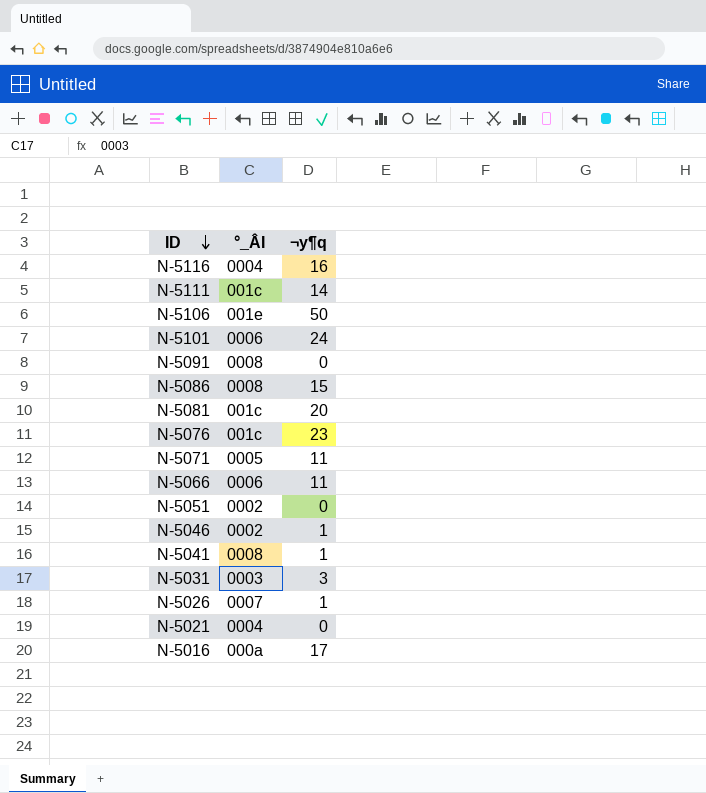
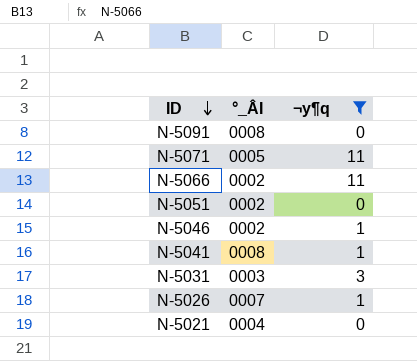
filter: none -> ¬y¶q <= 11
N-5066 | °_ÂI: 0006 -> 0002

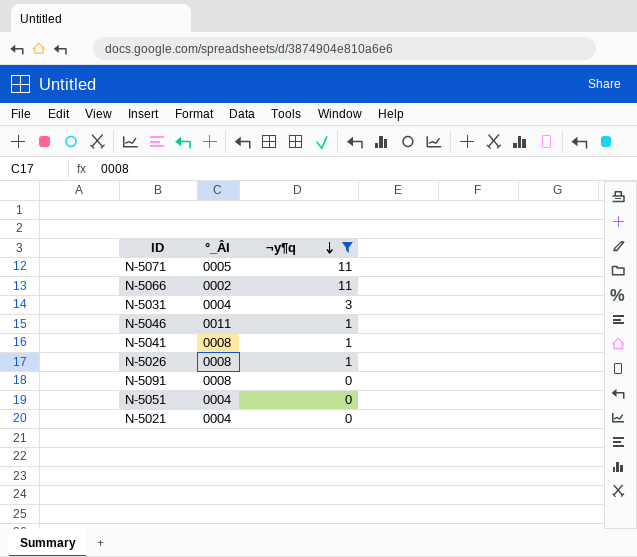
row order: ID descending -> ¬y¶q descending
N-5031 | °_ÂI: 0003 -> 0004
N-5046 | °_ÂI: 0002 -> 0011
N-5026 | °_ÂI: 0007 -> 0008
N-5051 | °_ÂI: 0002 -> 0004

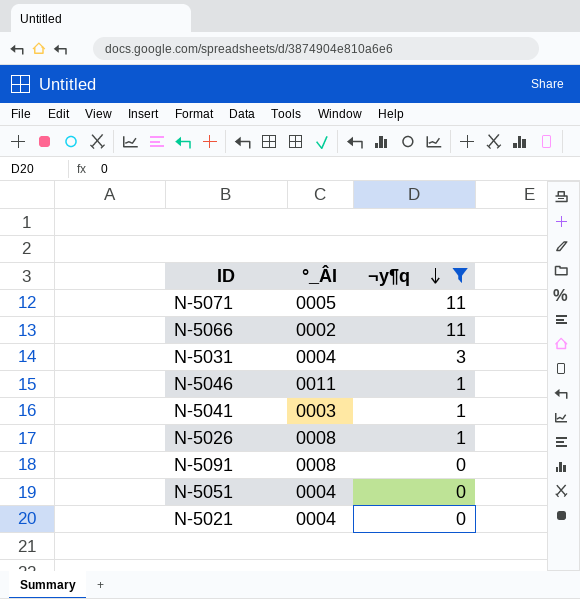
N-5041 | °_ÂI: 0008 -> 0003

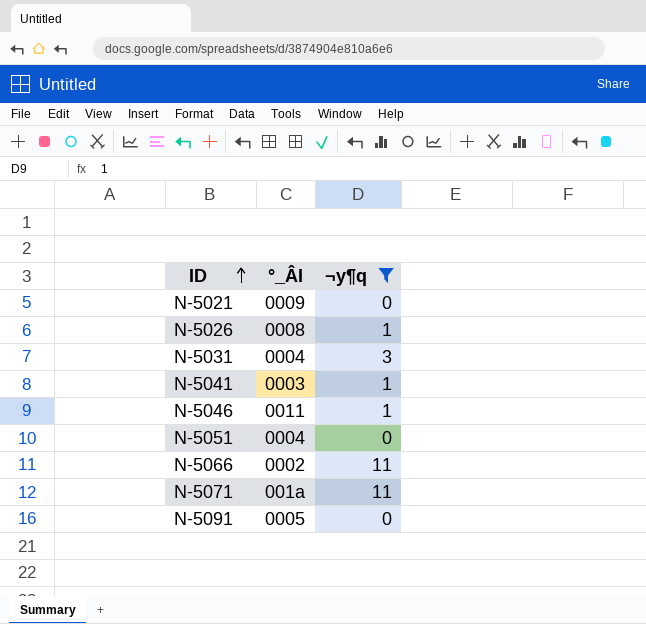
row order: ¬y¶q descending -> ID ascending
N-5021 | °_ÂI: 0004 -> 0009
N-5071 | °_ÂI: 0005 -> 001a
N-5091 | °_ÂI: 0008 -> 0005

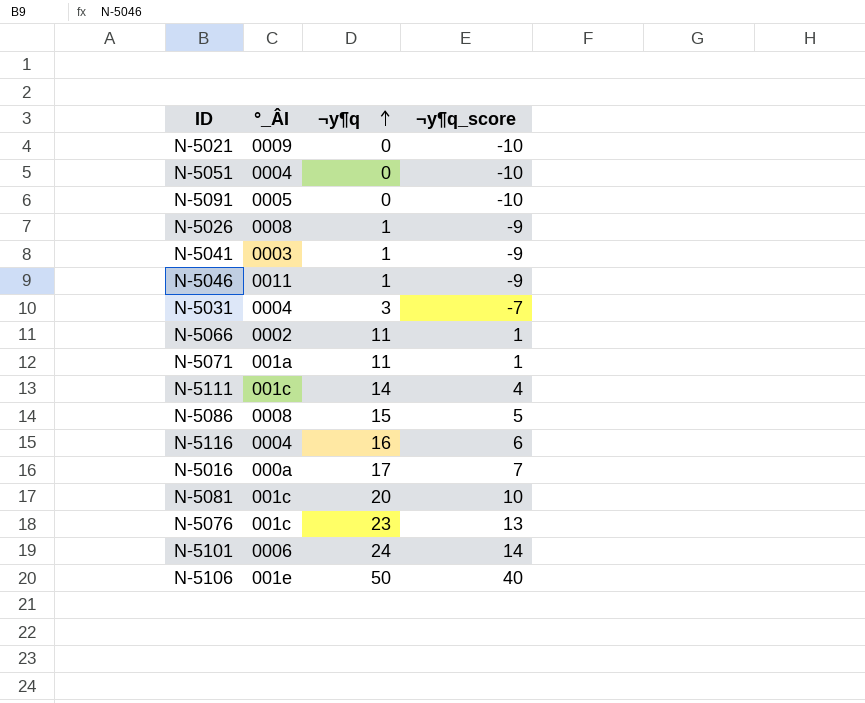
filter: ¬y¶q <= 11 -> none
row order: ID ascending -> ¬y¶q ascending
column ¬y¶q_score | formula: none -> [¬y¶q] - 10

